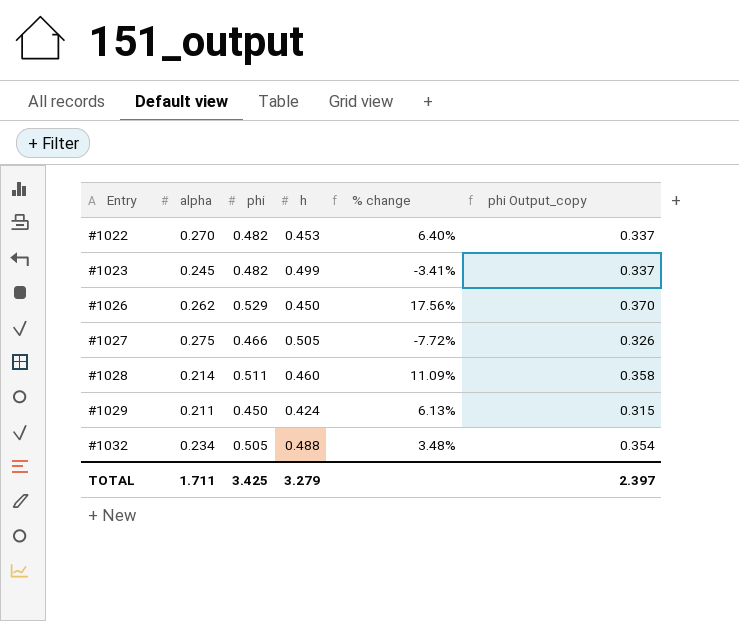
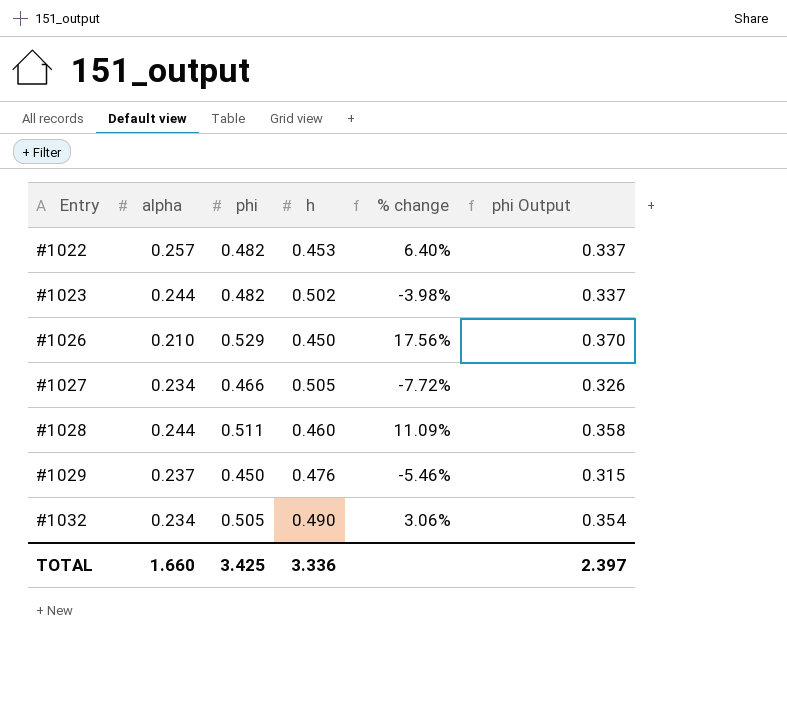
column name: phi Output_copy -> phi Output
#1022 | alpha: 0.270 -> 0.257
#1023 | alpha: 0.245 -> 0.244
#1023 | h: 0.499 -> 0.502
#1023 | % change: -3.41% -> -3.98%
#1026 | alpha: 0.262 -> 0.210
#1027 | alpha: 0.275 -> 0.234
#1028 | alpha: 0.214 -> 0.244
#1029 | alpha: 0.211 -> 0.237
#1029 | h: 0.424 -> 0.476
#1029 | % change: 6.13% -> -5.46%
#1032 | h: 0.488 -> 0.490
#1032 | % change: 3.48% -> 3.06%
TOTAL | alpha: 1.711 -> 1.660
TOTAL | h: 3.279 -> 3.336

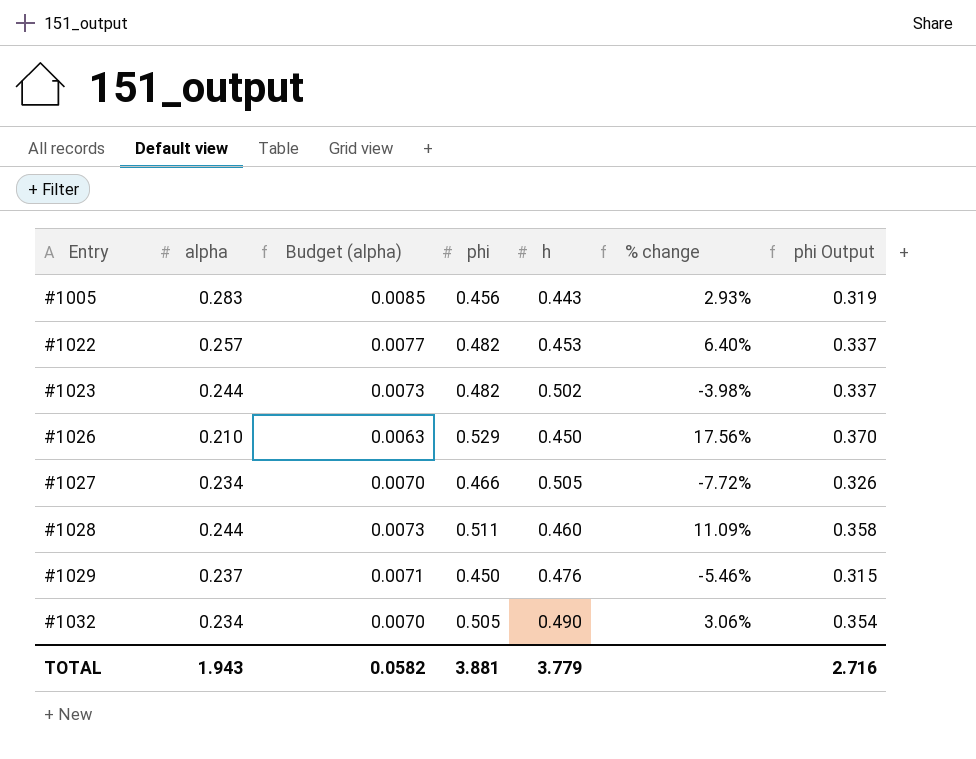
column Budget (alpha) | formula: none -> [alpha] * 0.03
row #1005: none -> 0.283 | 0.0085 | 0.456 | 0.443 | 2.93% | 0.319
TOTAL | alpha: 1.660 -> 1.943
TOTAL | phi: 3.425 -> 3.881
TOTAL | h: 3.336 -> 3.779
TOTAL | phi Output: 2.397 -> 2.716

